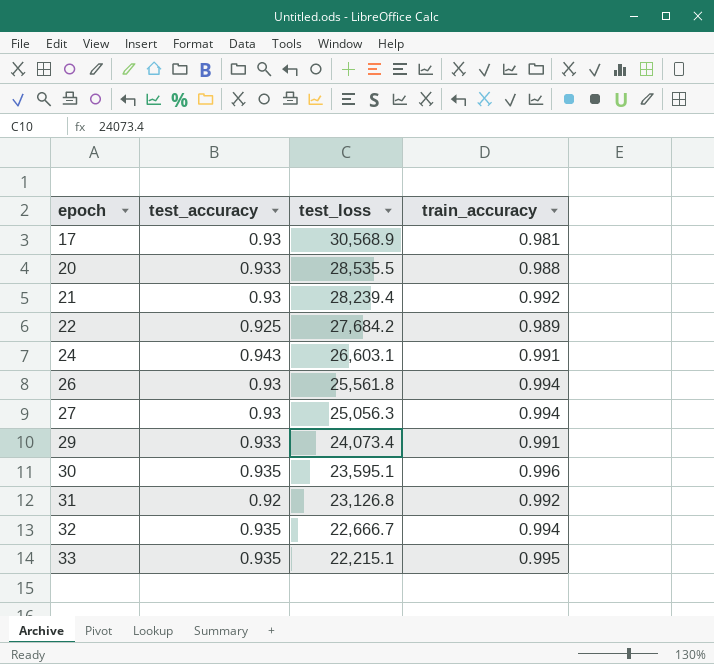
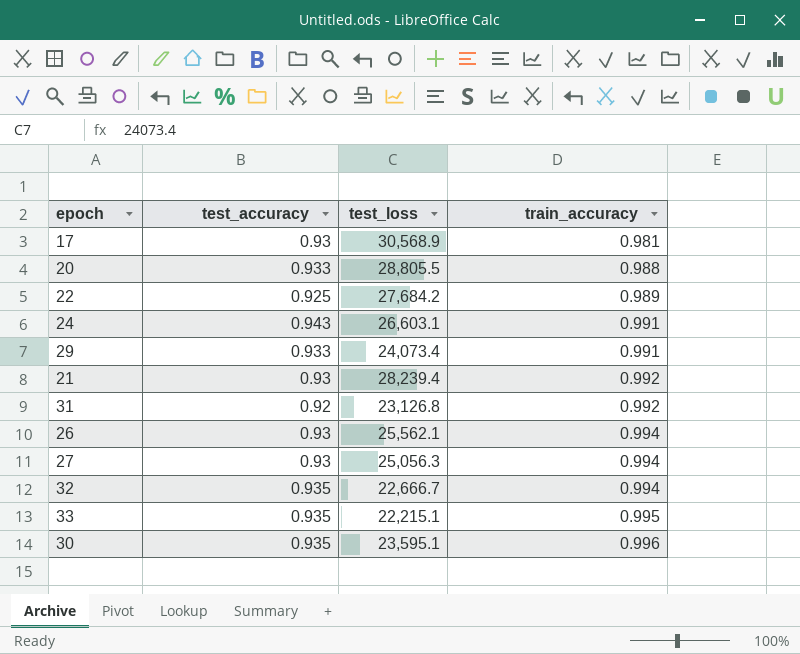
row order: epoch ascending -> train_accuracy ascending
20 | test_loss: 28,535.5 -> 28,805.5
26 | test_loss: 25,561.8 -> 25,562.1

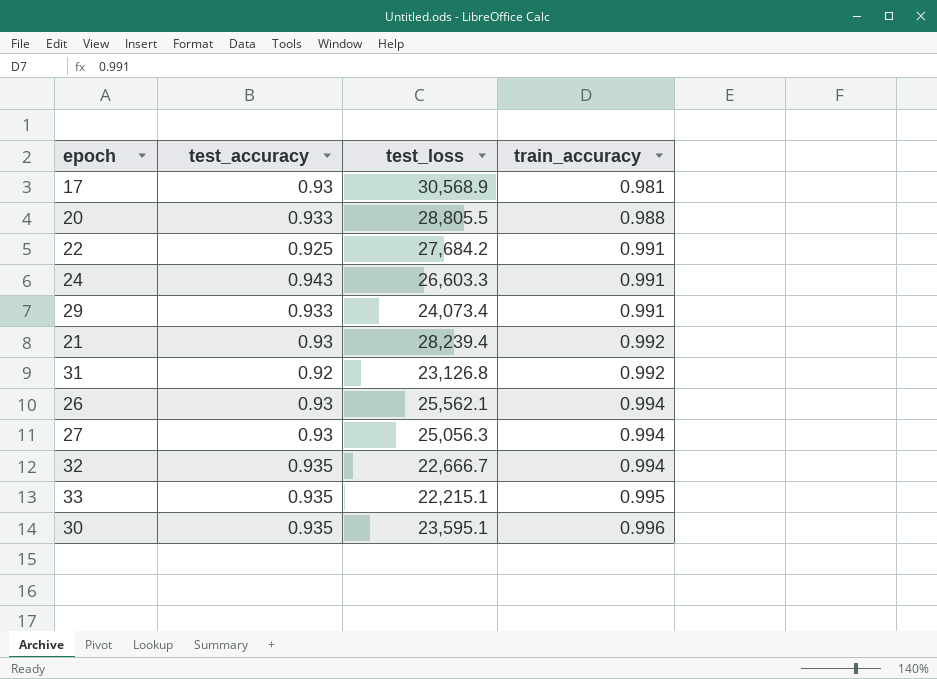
22 | train_accuracy: 0.989 -> 0.991
24 | test_loss: 26,603.1 -> 26,603.3

